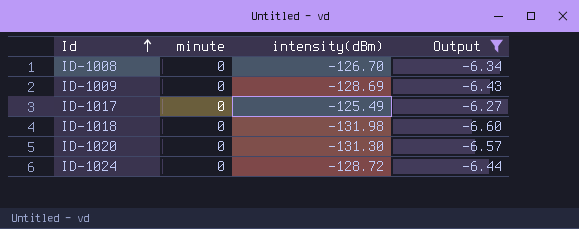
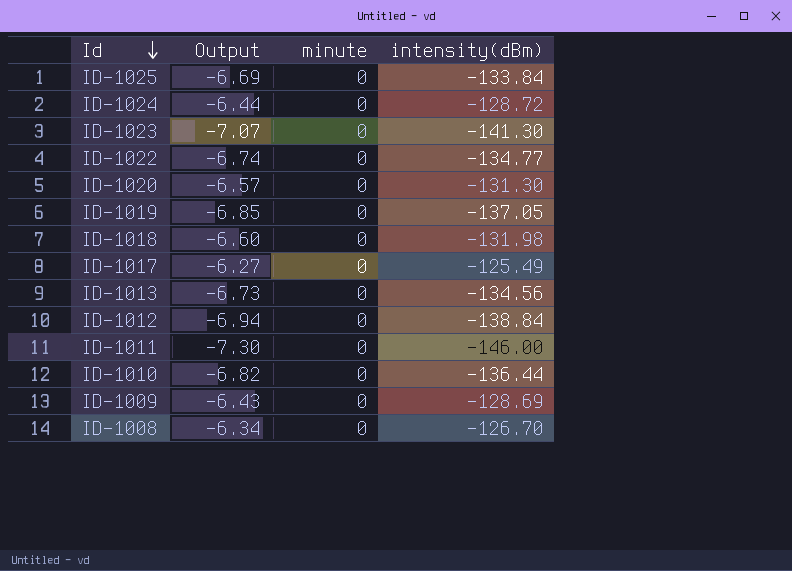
filter: Output >= -6.60 -> none
row order: Id ascending -> Id descending
column Output | position: 4 -> 2

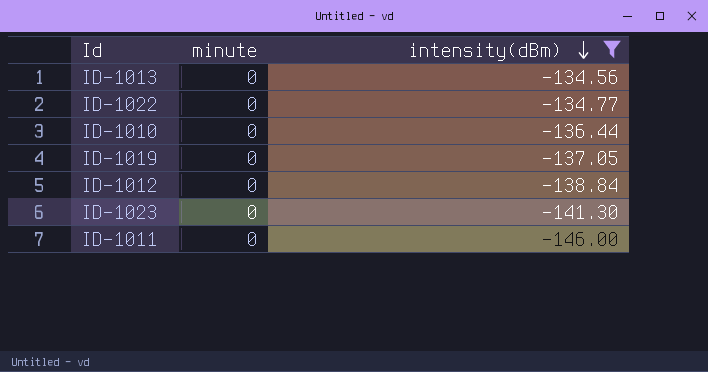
filter: none -> intensity(dBm) <= -134.56
row order: Id descending -> intensity(dBm) descending
column Output | formula: [intensity(dBm)] * 0.05 -> none

